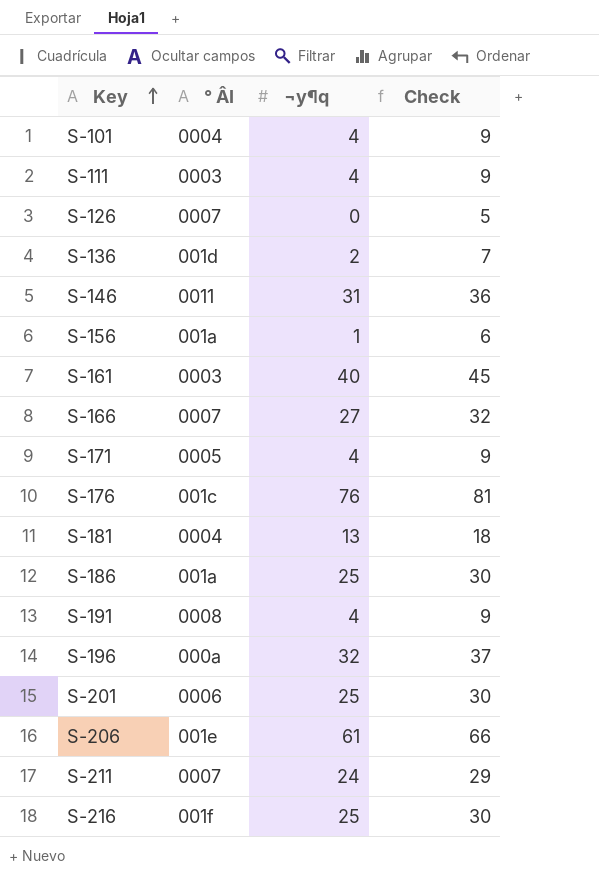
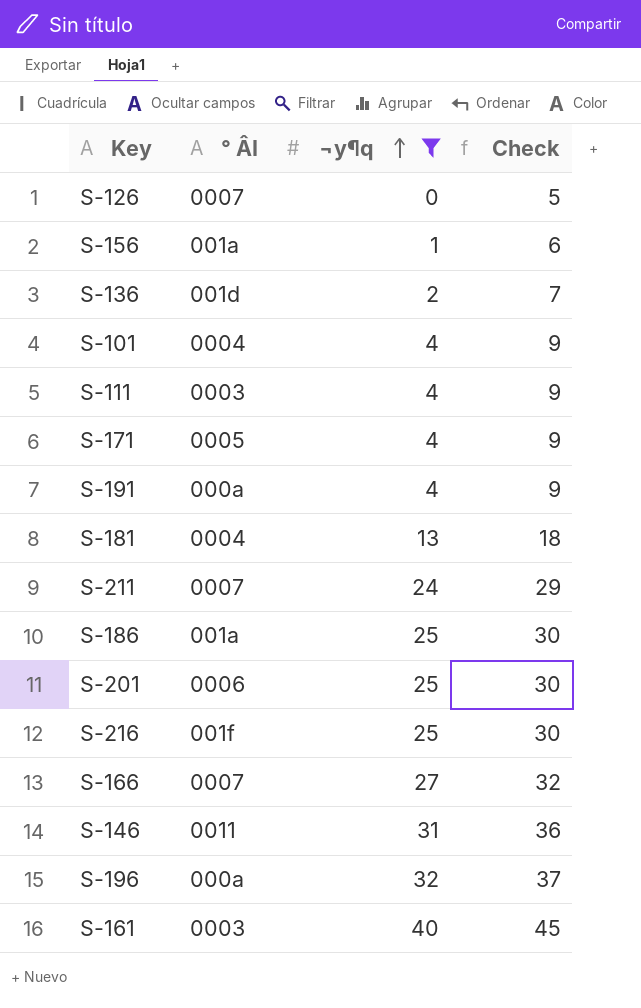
filter: none -> ¬y¶q <= 40
row order: Key ascending -> ¬y¶q ascending
S-191 | ° ÂI: 0008 -> 000a

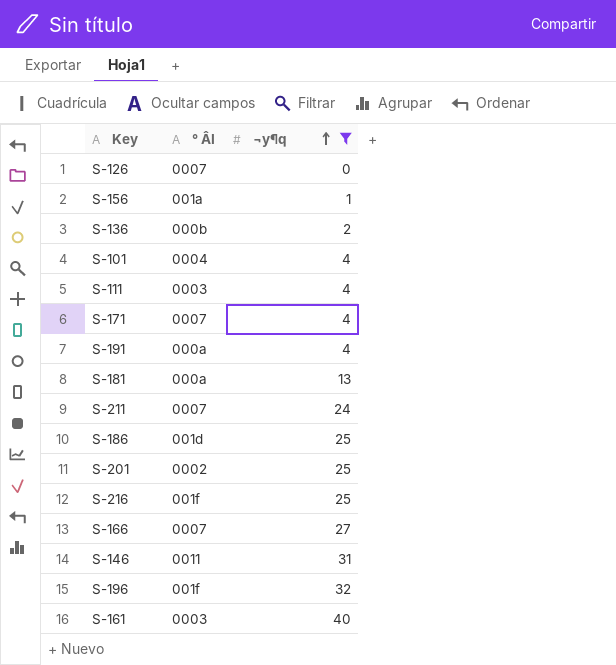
column Check | formula: [¬y¶q] + 5 -> none
S-136 | ° ÂI: 001d -> 000b
S-171 | ° ÂI: 0005 -> 0007
S-181 | ° ÂI: 0004 -> 000a
S-186 | ° ÂI: 001a -> 001d
S-201 | ° ÂI: 0006 -> 0002
S-196 | ° ÂI: 000a -> 001f

